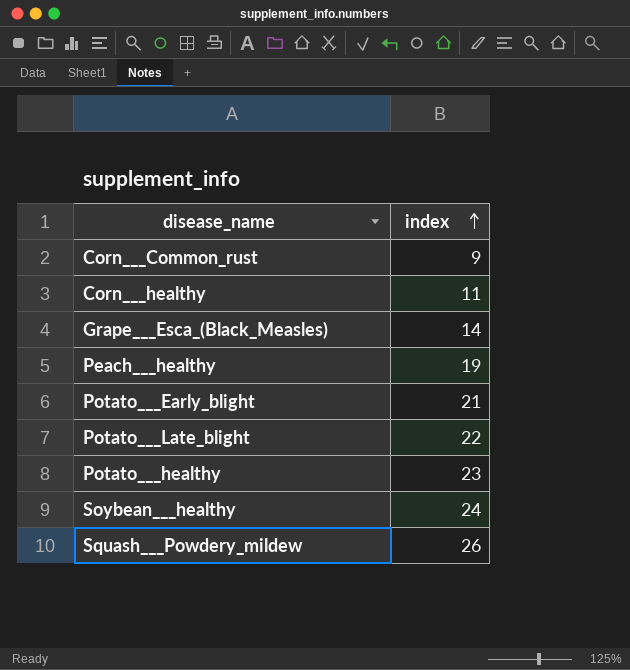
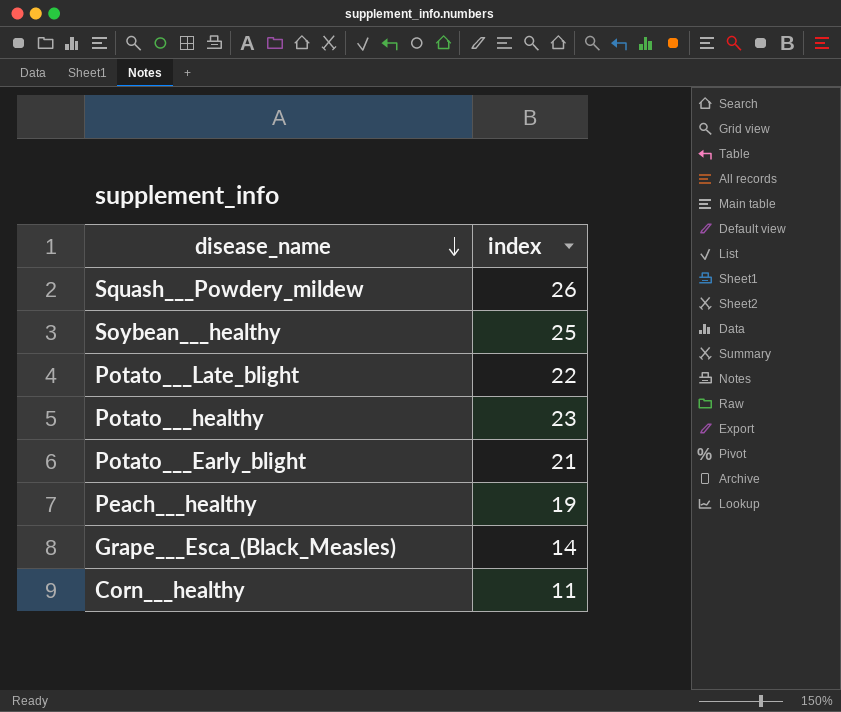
row order: index ascending -> disease_name descending
row Corn___Common_rust: 9 -> none
Soybean___healthy | index: 24 -> 25

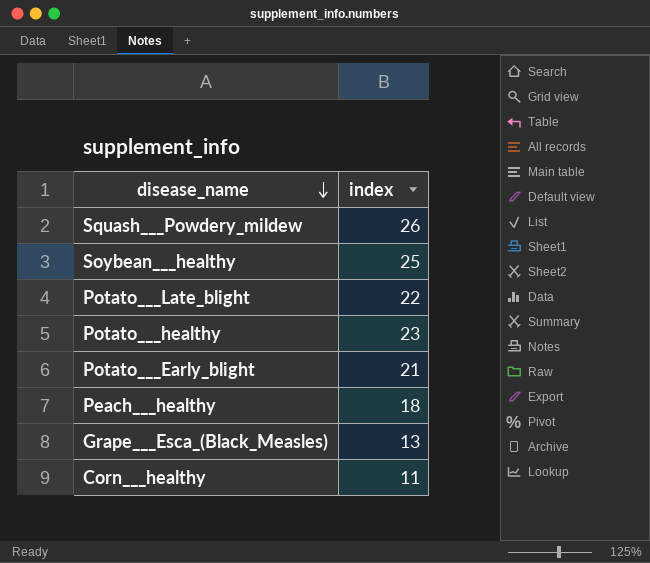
Peach___healthy | index: 19 -> 18
Grape___Esca_(Black_Measles) | index: 14 -> 13

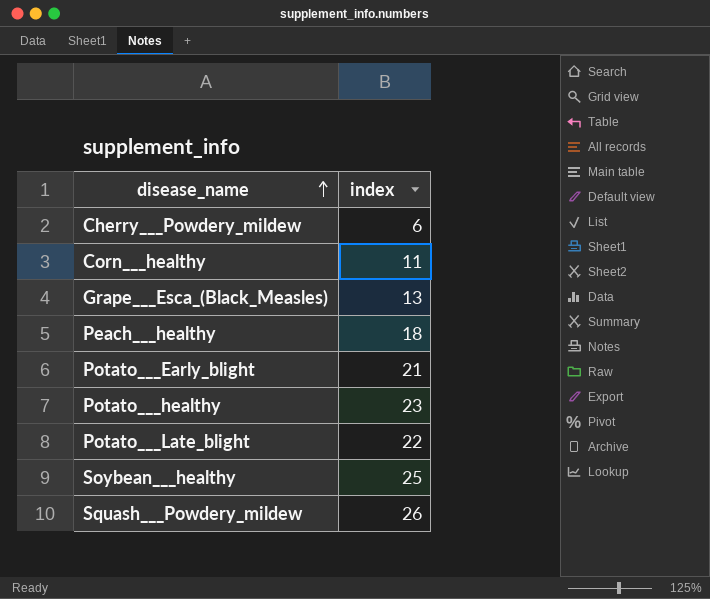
row order: disease_name descending -> disease_name ascending
row Cherry___Powdery_mildew: none -> 6

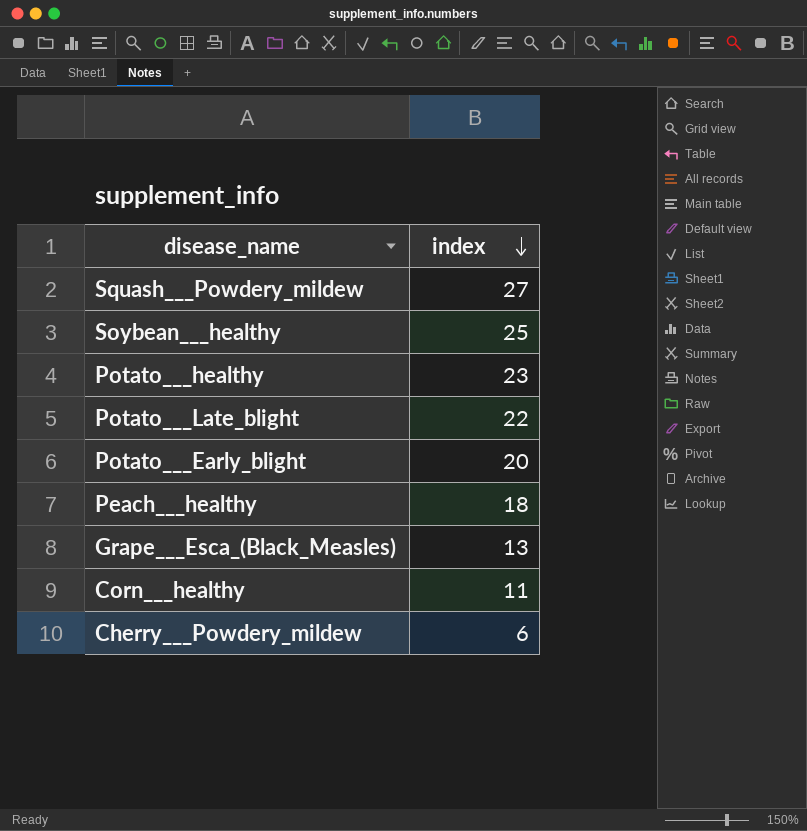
row order: disease_name ascending -> index descending
Squash___Powdery_mildew | index: 26 -> 27
Potato___Early_blight | index: 21 -> 20

